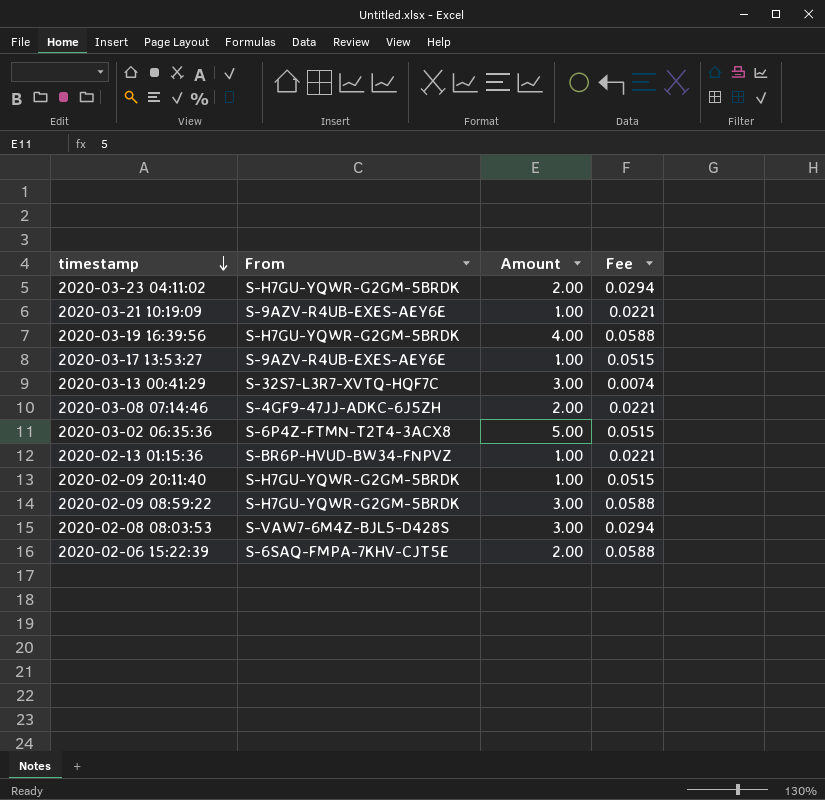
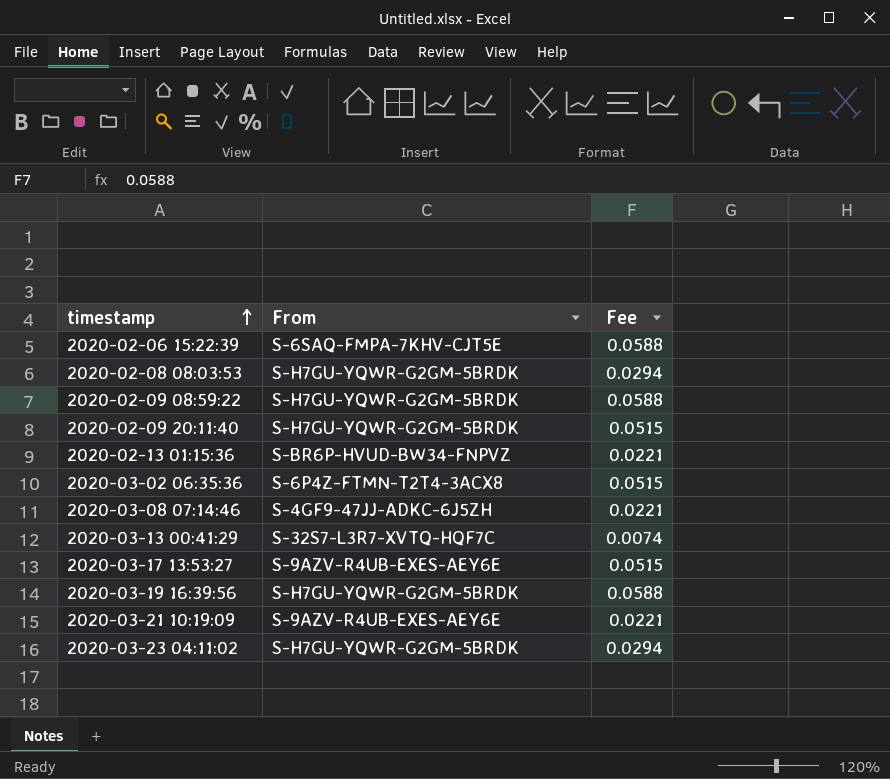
row order: timestamp descending -> timestamp ascending
column Amount | position: 3 -> none
2020-02-08 08:03:53 | From: S-VAW7-6M4Z-BJL5-D428S -> S-H7GU-YQWR-G2GM-5BRDK

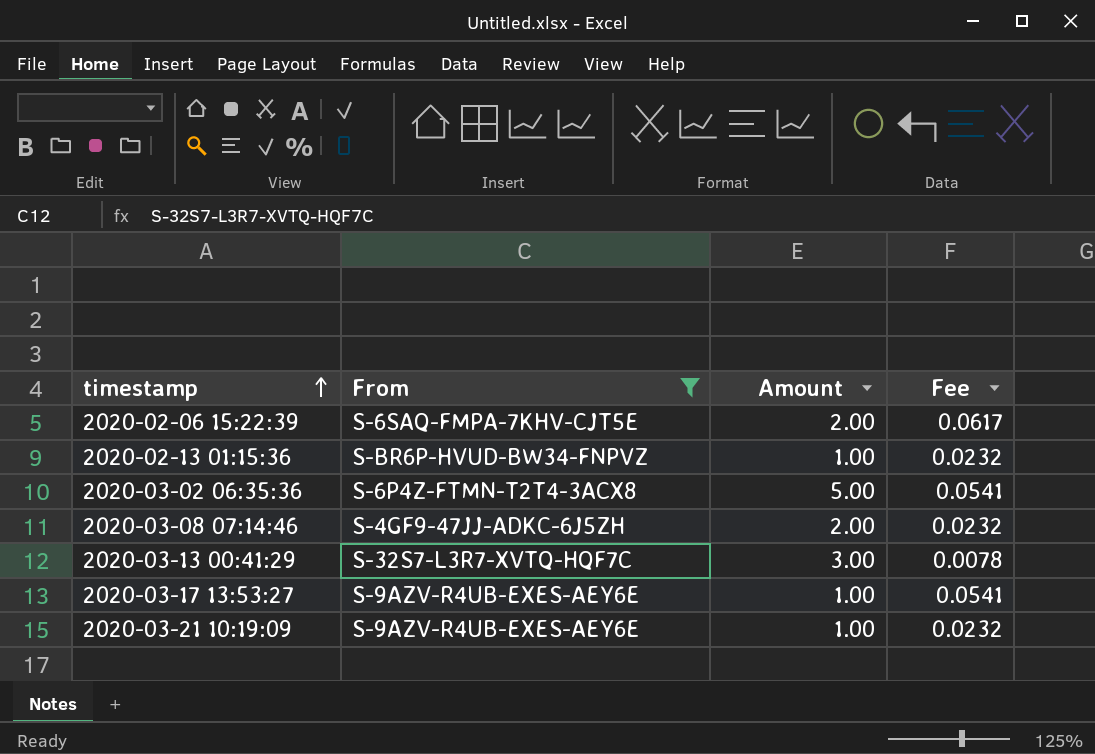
filter: none -> From != S-H7GU-YQWR-G2GM-5BRDK
column Amount | position: none -> 3
2020-02-06 15:22:39 | Fee: 0.0588 -> 0.0617
2020-02-13 01:15:36 | Fee: 0.0221 -> 0.0232
2020-03-02 06:35:36 | Fee: 0.0515 -> 0.0541
2020-03-08 07:14:46 | Fee: 0.0221 -> 0.0232
2020-03-13 00:41:29 | Fee: 0.0074 -> 0.0078
2020-03-17 13:53:27 | Fee: 0.0515 -> 0.0541
2020-03-21 10:19:09 | Fee: 0.0221 -> 0.0232

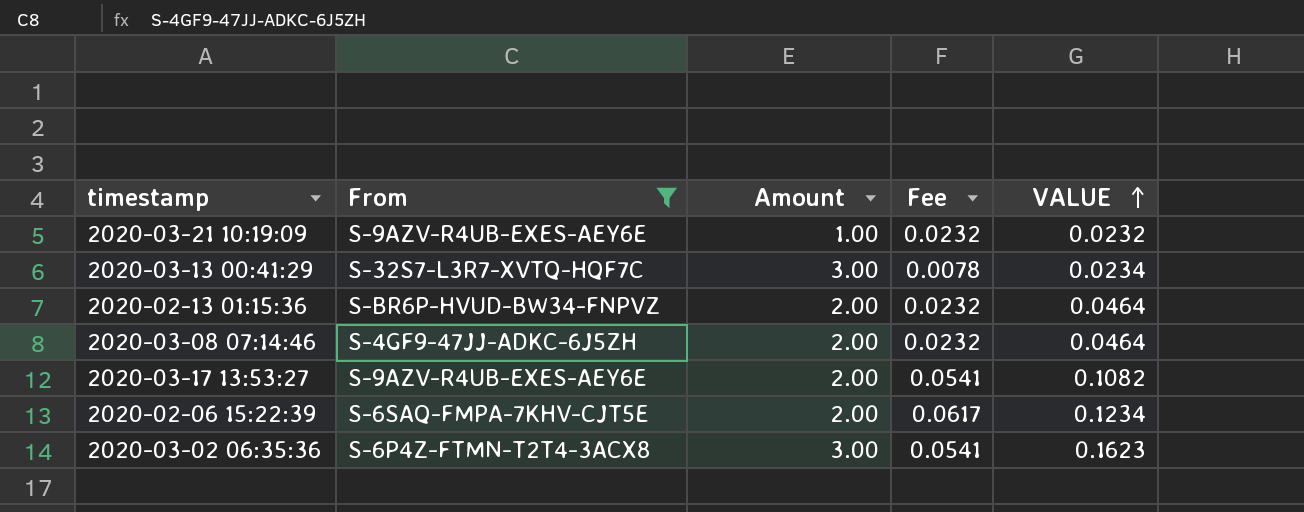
row order: timestamp ascending -> VALUE ascending
column VALUE | formula: none -> [Amount] * [Fee]
2020-02-13 01:15:36 | Amount: 1.00 -> 2.00
2020-03-17 13:53:27 | Amount: 1.00 -> 2.00
2020-03-02 06:35:36 | Amount: 5.00 -> 3.00

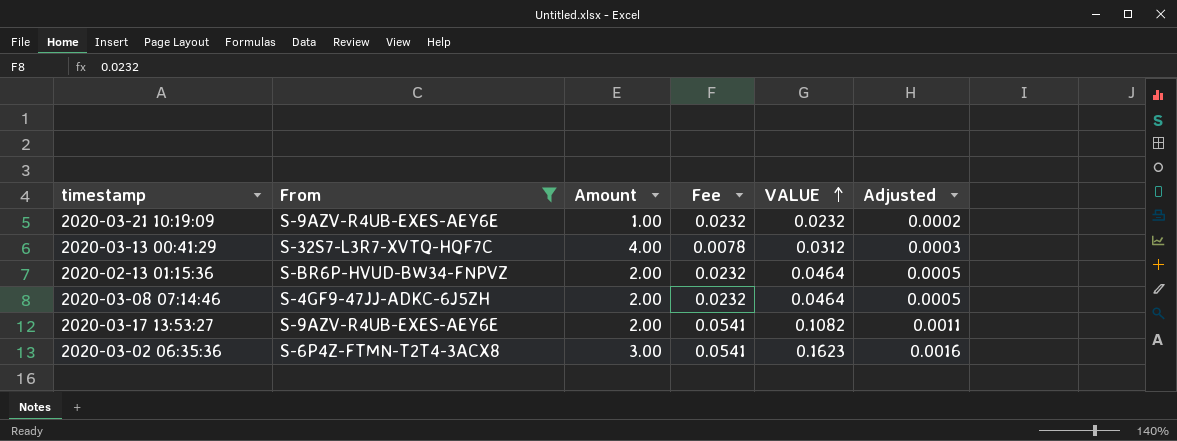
column Adjusted | formula: none -> [VALUE] * 0.01
row 2020-02-06 15:22:39: S-6SAQ-FMPA-7KHV-CJT5E | 2.00 | 0.0617 | 0.1234 -> none
2020-03-13 00:41:29 | Amount: 3.00 -> 4.00
2020-03-13 00:41:29 | VALUE: 0.0234 -> 0.0312

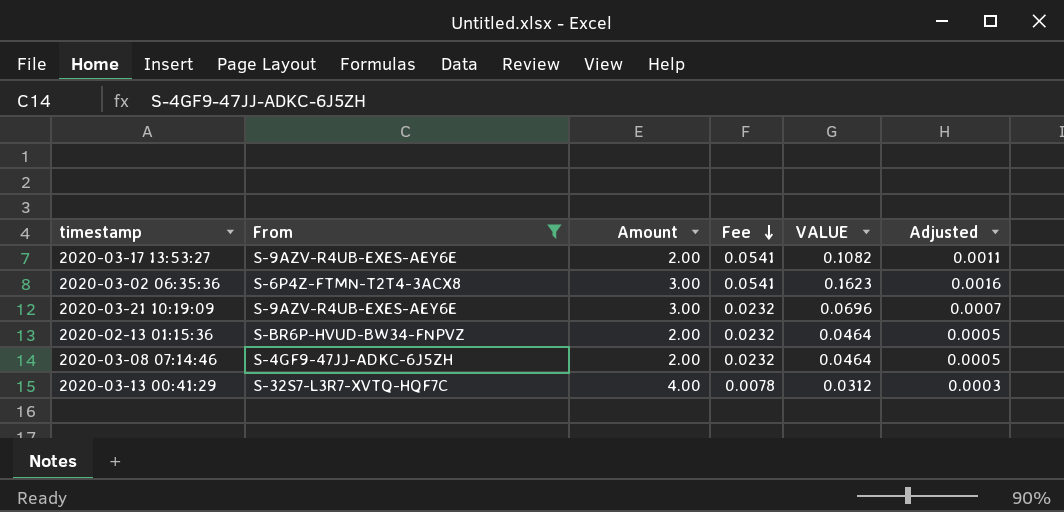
row order: VALUE ascending -> Fee descending
2020-03-21 10:19:09 | Amount: 1.00 -> 3.00
2020-03-21 10:19:09 | VALUE: 0.0232 -> 0.0696
2020-03-21 10:19:09 | Adjusted: 0.0002 -> 0.0007

